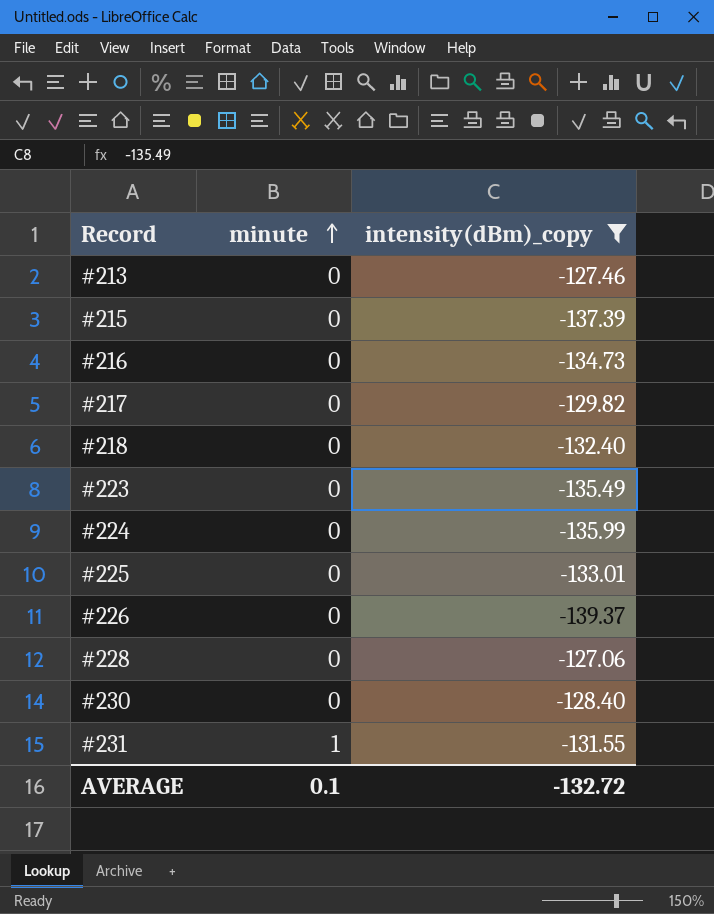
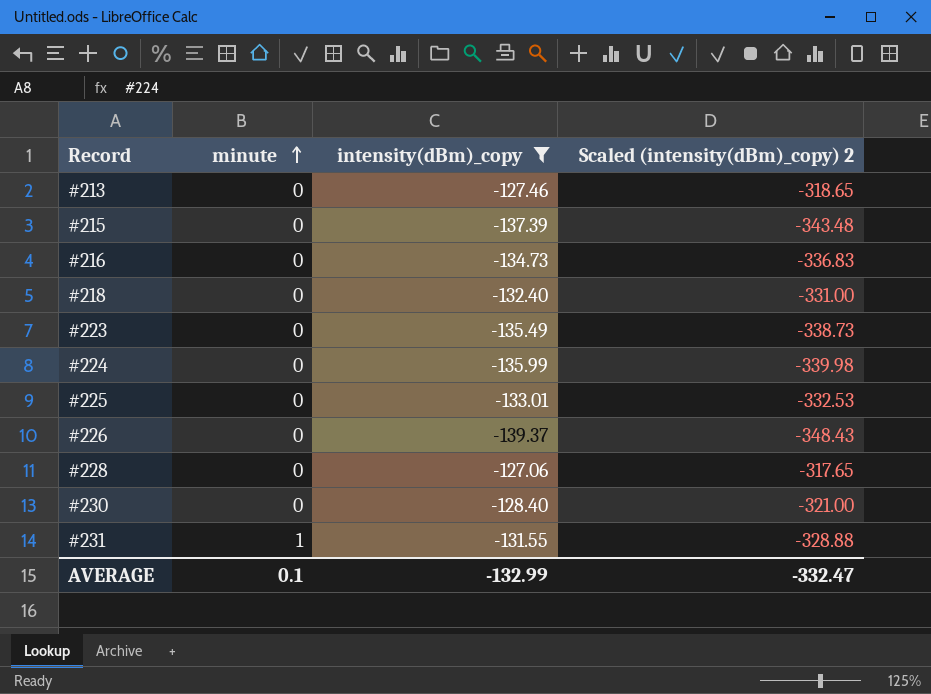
column Scaled (intensity(dBm)_copy) 2 | formula: none -> [intensity(dBm)_copy] * 2.5
row #217: 0 | -129.82 -> none
AVERAGE | intensity(dBm)_copy: -132.72 -> -132.99

